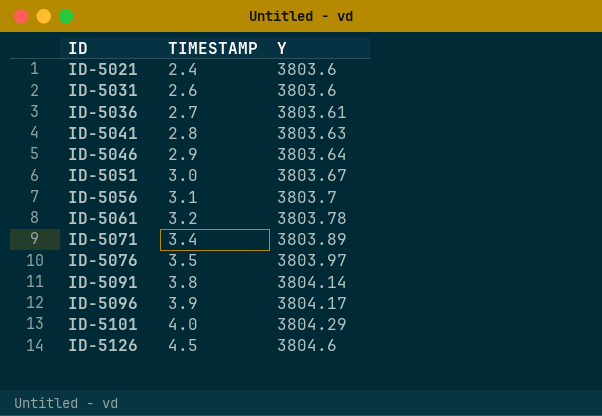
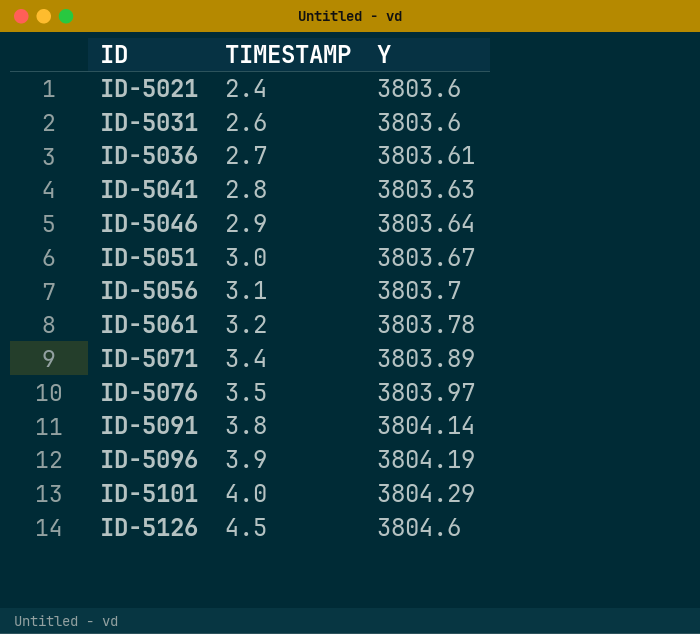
ID-5096 | Y: 3804.17 -> 3804.19

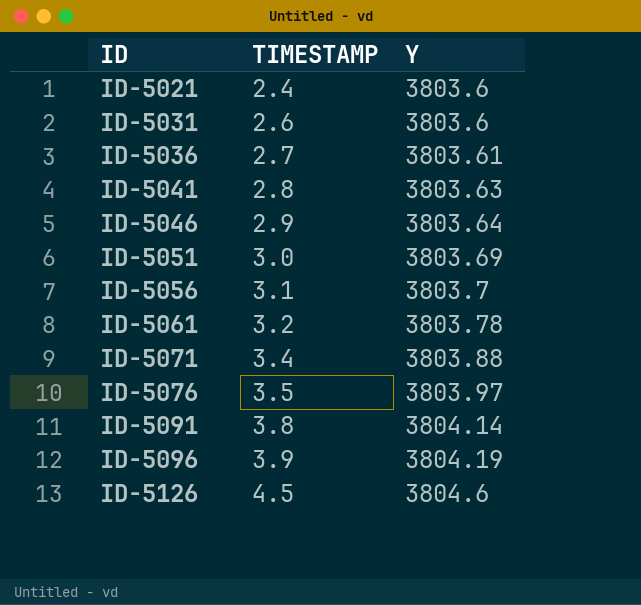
row ID-5101: 4.0 | 3804.29 -> none
ID-5051 | Y: 3803.67 -> 3803.69
ID-5071 | Y: 3803.89 -> 3803.88

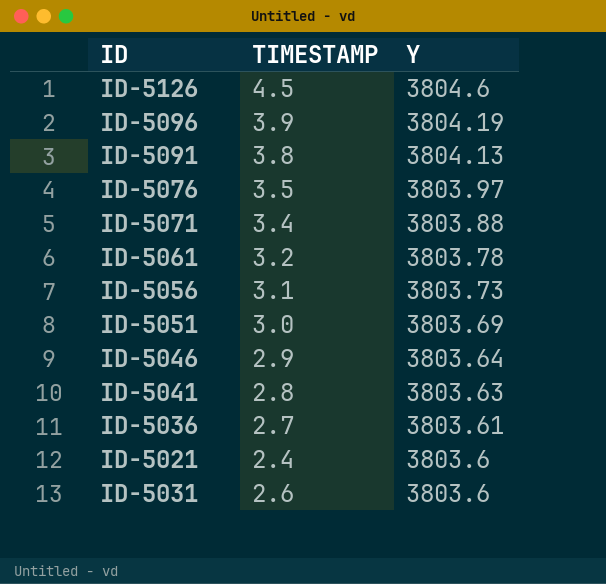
row order: ID ascending -> Y descending
ID-5091 | Y: 3804.14 -> 3804.13
ID-5056 | Y: 3803.7 -> 3803.73

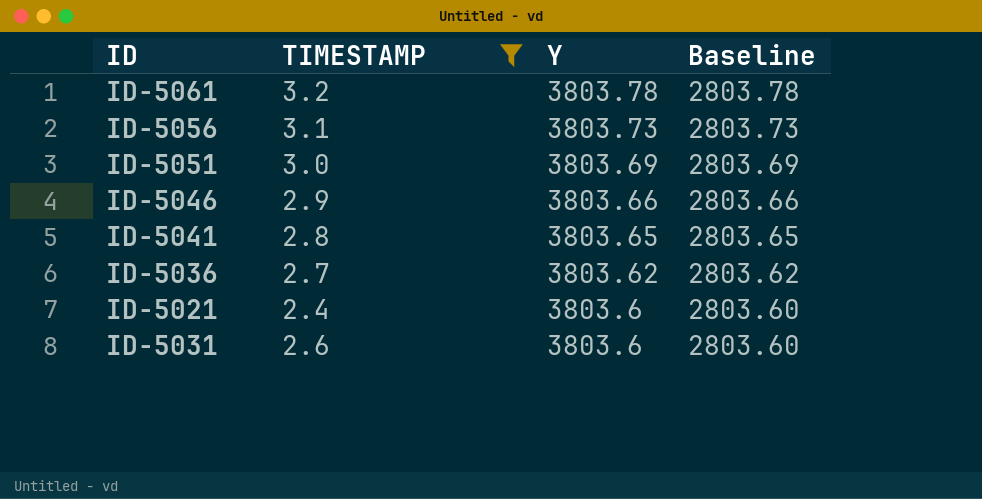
filter: none -> TIMESTAMP <= 3.2
column Baseline | formula: none -> [Y] - 1000
ID-5046 | Y: 3803.64 -> 3803.66
ID-5041 | Y: 3803.63 -> 3803.65
ID-5036 | Y: 3803.61 -> 3803.62

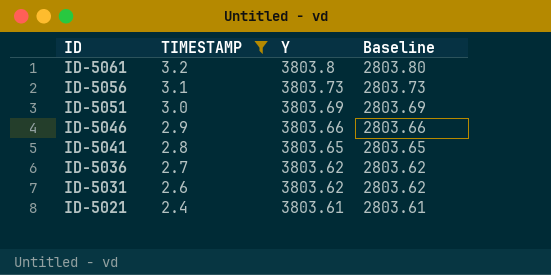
row order: Y descending -> ID descending
ID-5061 | Y: 3803.78 -> 3803.8
ID-5061 | Baseline: 2803.78 -> 2803.80
ID-5031 | Y: 3803.6 -> 3803.62
ID-5031 | Baseline: 2803.60 -> 2803.62
ID-5021 | Y: 3803.6 -> 3803.61
ID-5021 | Baseline: 2803.60 -> 2803.61

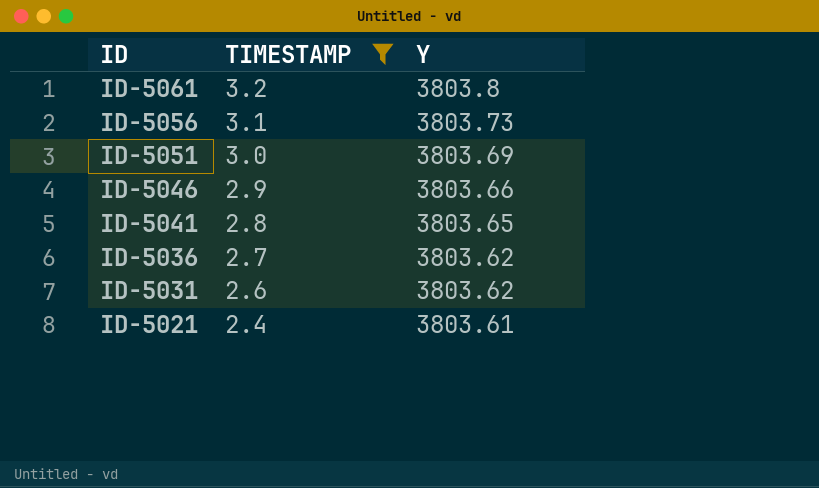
column Baseline | formula: [Y] - 1000 -> none

